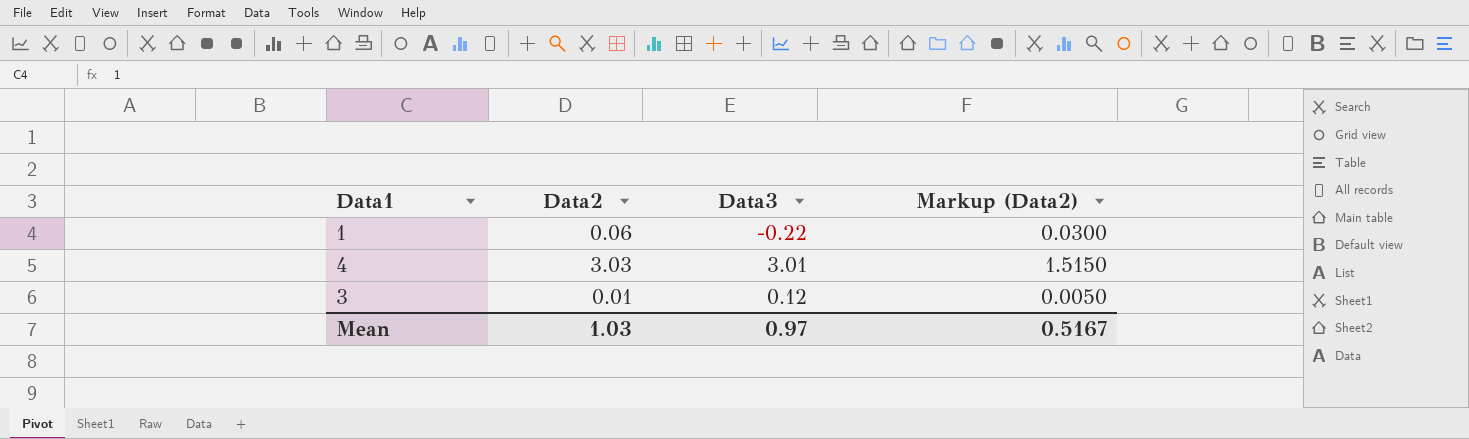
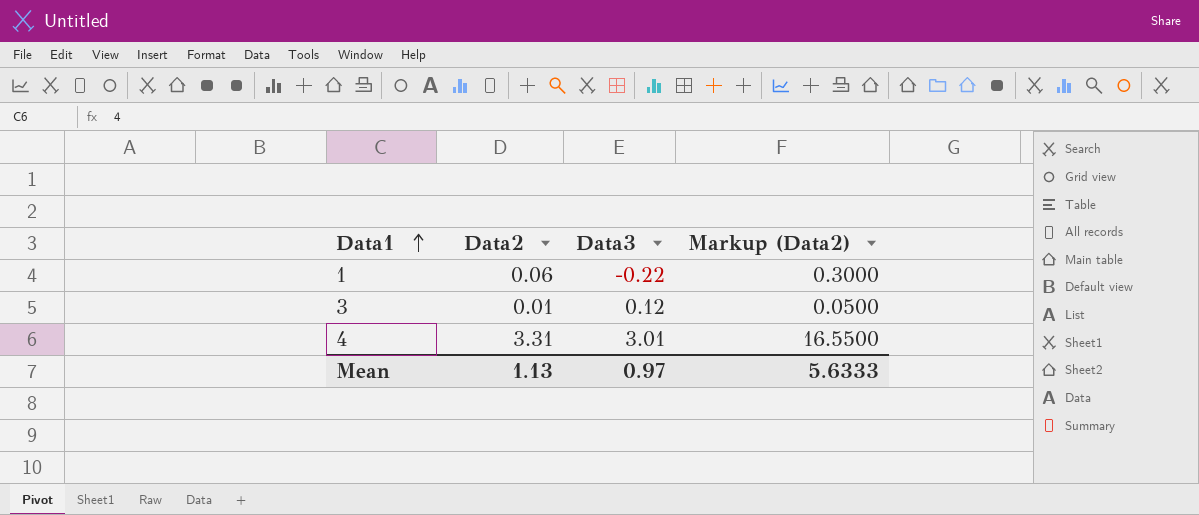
row order: none -> Data1 ascending
column Markup (Data2) | formula: [Data2] * 0.5 -> [Data2] * 5
4 | Data2: 3.03 -> 3.31
Mean | Data2: 1.03 -> 1.13
Mean | Markup (Data2): 0.5167 -> 5.6333

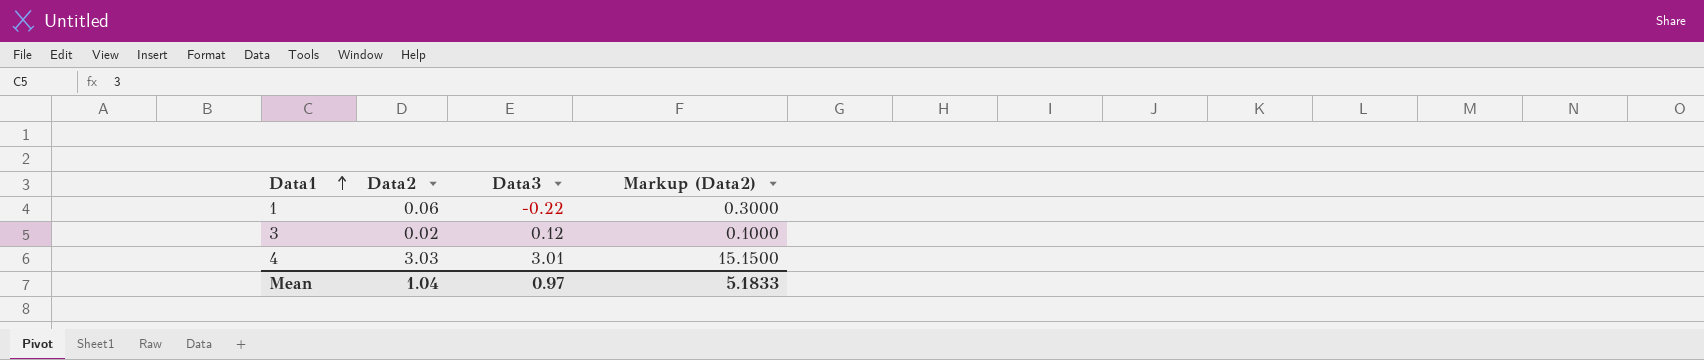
3 | Data2: 0.01 -> 0.02
3 | Markup (Data2): 0.0500 -> 0.1000
4 | Data2: 3.31 -> 3.03
4 | Markup (Data2): 16.5500 -> 15.1500
Mean | Data2: 1.13 -> 1.04
Mean | Markup (Data2): 5.6333 -> 5.1833

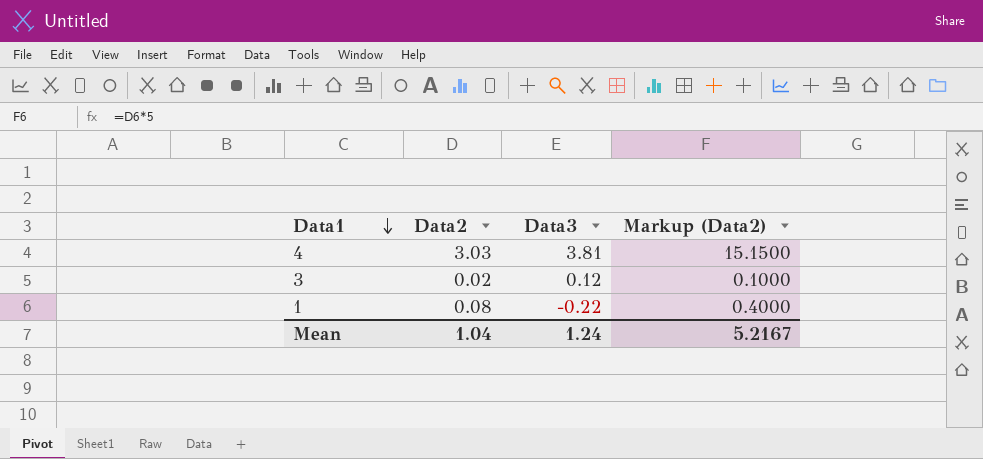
row order: Data1 ascending -> Data1 descending
4 | Data3: 3.01 -> 3.81
1 | Data2: 0.06 -> 0.08
1 | Markup (Data2): 0.3000 -> 0.4000
Mean | Data3: 0.97 -> 1.24
Mean | Markup (Data2): 5.1833 -> 5.2167

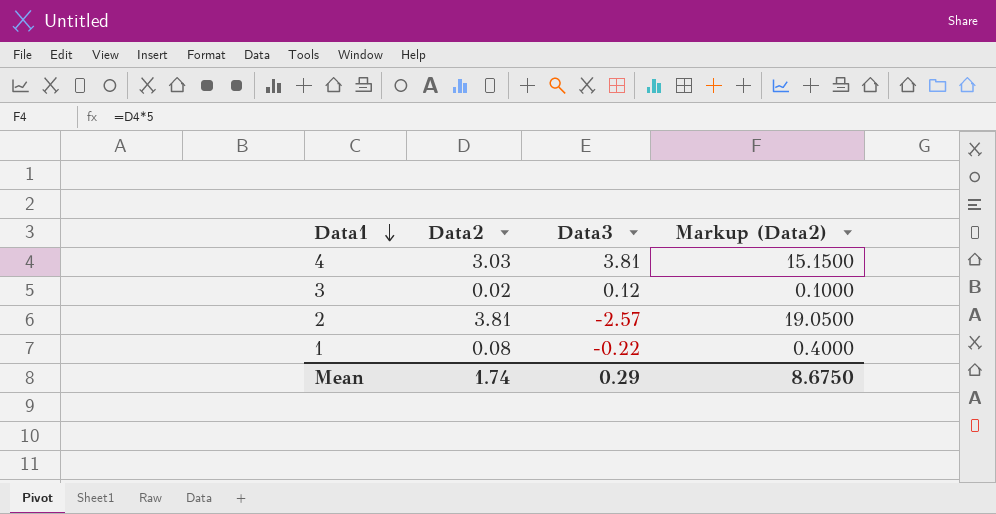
row 2: none -> 3.81 | -2.57 | 19.0500
Mean | Data2: 1.04 -> 1.74
Mean | Data3: 1.24 -> 0.29
Mean | Markup (Data2): 5.2167 -> 8.6750

